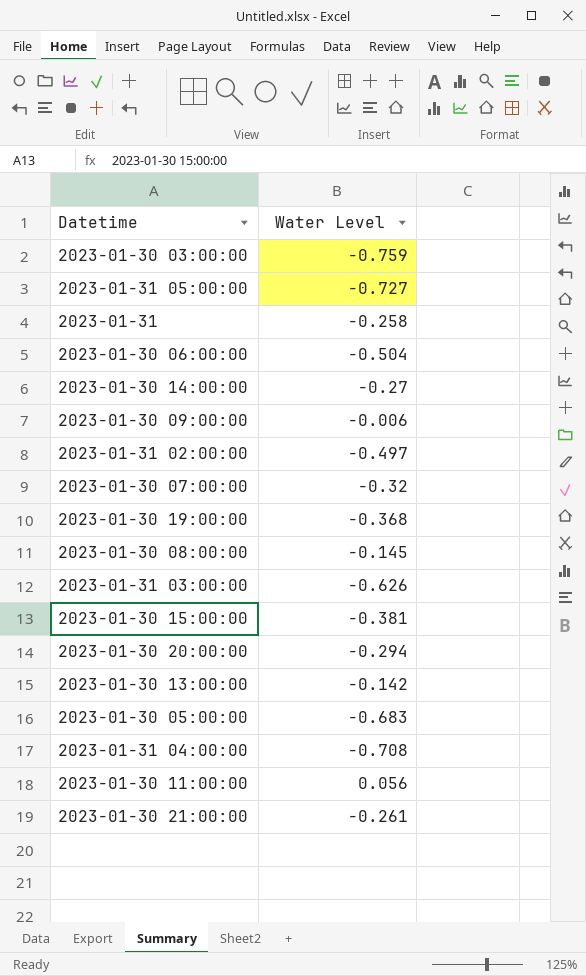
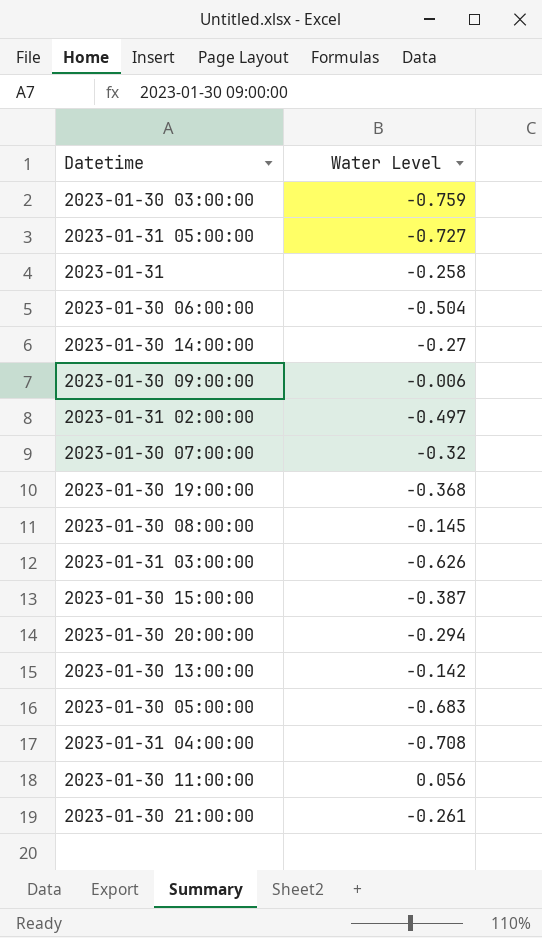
2023-01-30 15:00:00 | Water Level: -0.381 -> -0.387

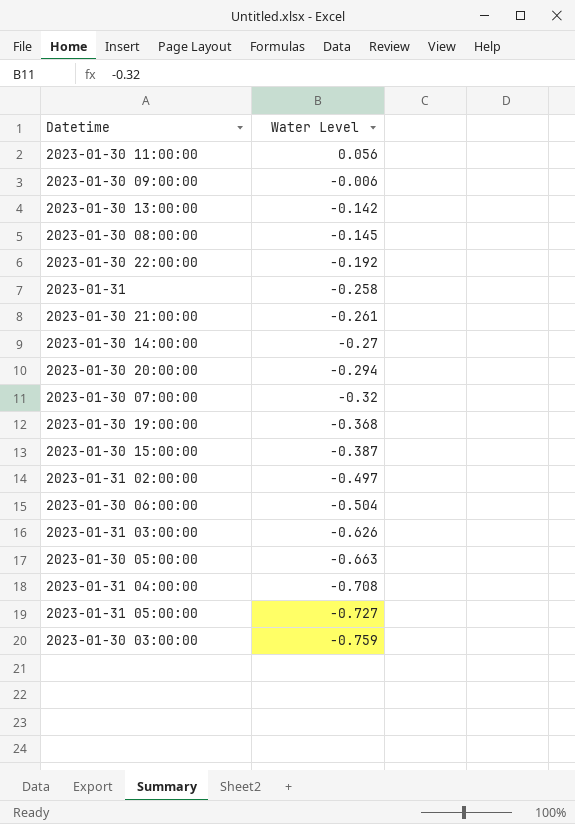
row order: none -> Water Level descending
row 2023-01-30 22:00:00: none -> -0.192
2023-01-30 05:00:00 | Water Level: -0.683 -> -0.663

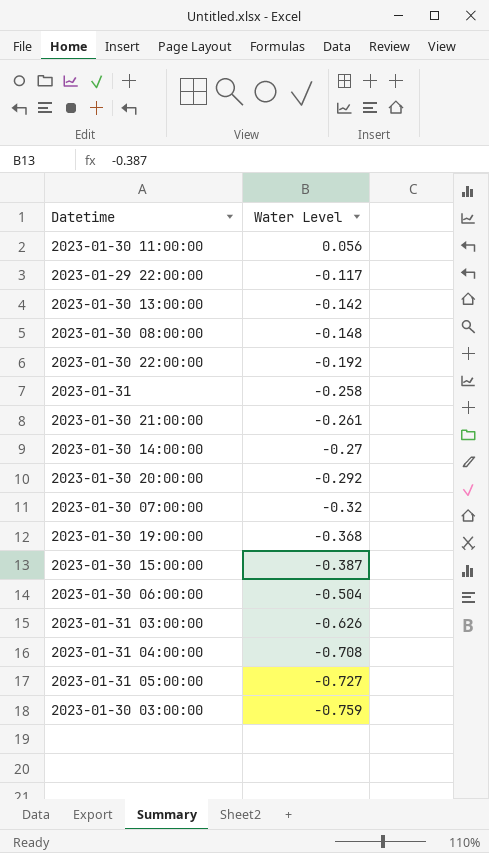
row 2023-01-30 09:00:00: -0.006 -> none
row 2023-01-31 02:00:00: -0.497 -> none
row 2023-01-30 05:00:00: -0.663 -> none
row 2023-01-29 22:00:00: none -> -0.117
2023-01-30 08:00:00 | Water Level: -0.145 -> -0.148
2023-01-30 20:00:00 | Water Level: -0.294 -> -0.292

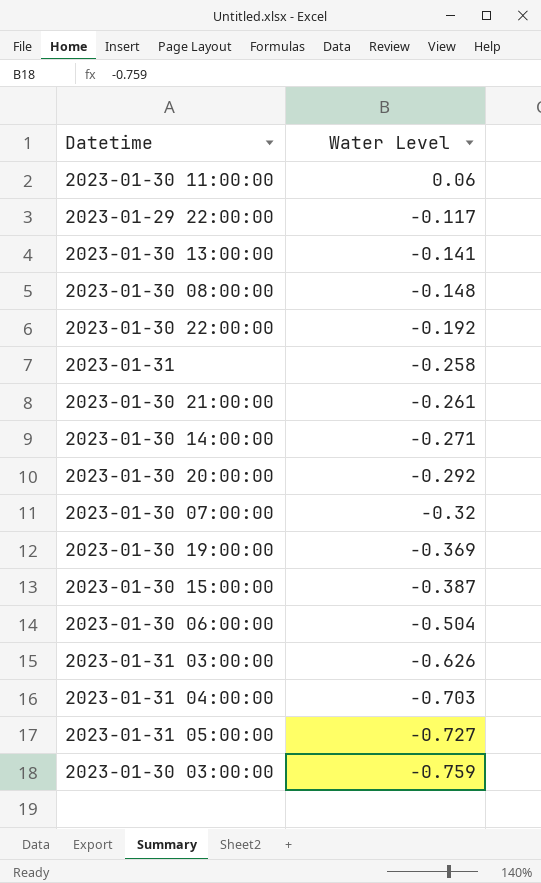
2023-01-30 11:00:00 | Water Level: 0.056 -> 0.06
2023-01-30 13:00:00 | Water Level: -0.142 -> -0.141
2023-01-30 14:00:00 | Water Level: -0.27 -> -0.271
2023-01-30 19:00:00 | Water Level: -0.368 -> -0.369
2023-01-31 04:00:00 | Water Level: -0.708 -> -0.703

